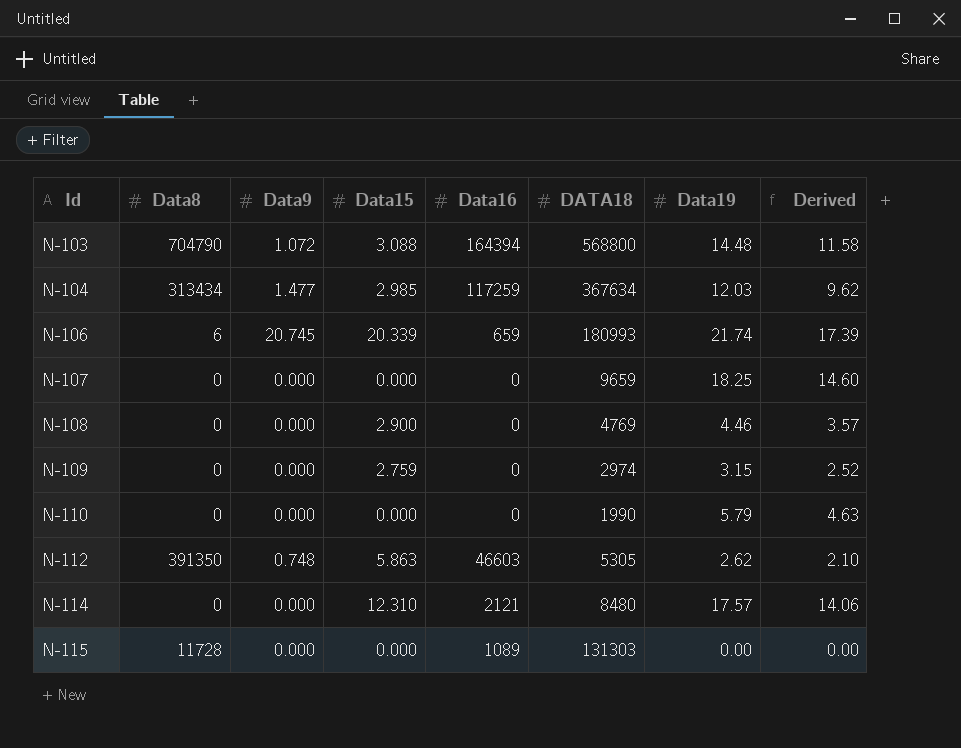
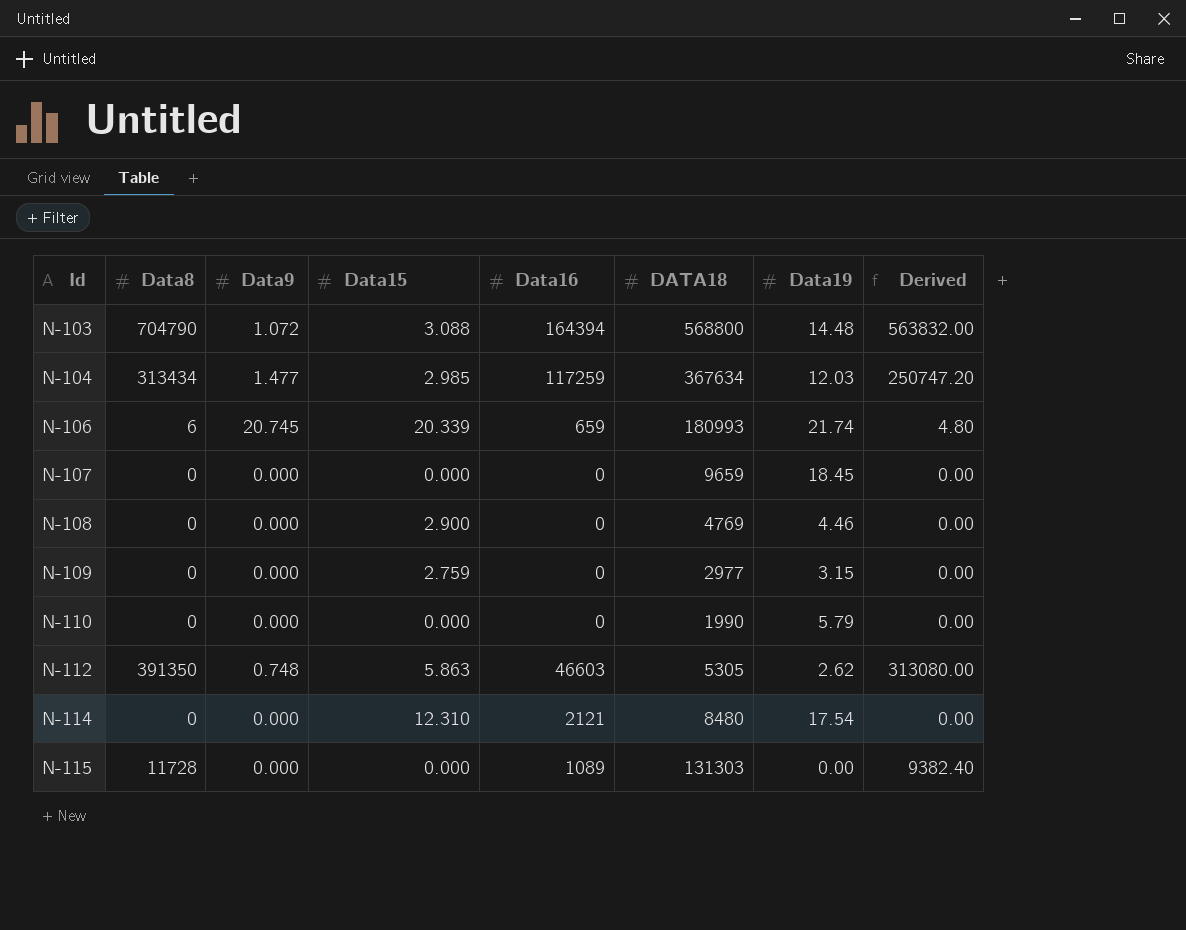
column Derived | formula: [Data19] * 0.8 -> [Data8] * 0.8
N-107 | Data19: 18.25 -> 18.45
N-109 | DATA18: 2974 -> 2977
N-114 | Data19: 17.57 -> 17.54

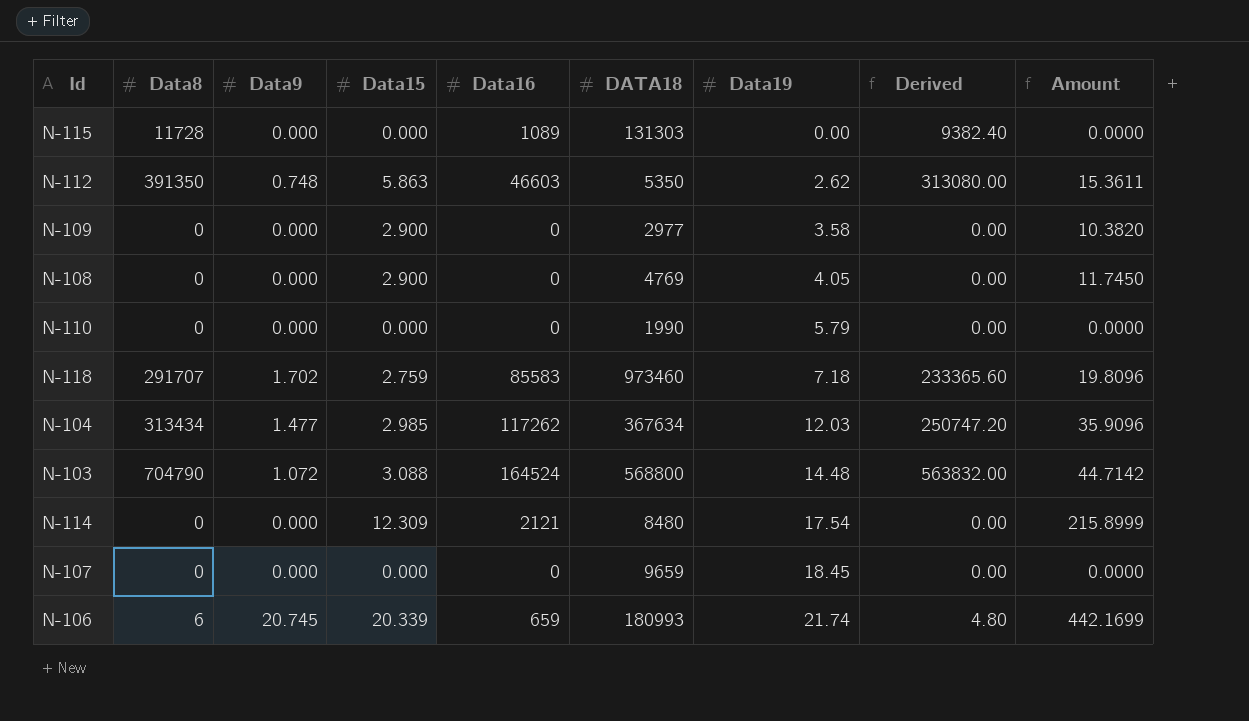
row order: Id ascending -> Data19 ascending
column Amount | formula: none -> [Data15] * [Data19]
N-112 | DATA18: 5305 -> 5350
N-109 | Data15: 2.759 -> 2.900
N-109 | Data19: 3.15 -> 3.58
N-108 | Data19: 4.46 -> 4.05
row N-118: none -> 291707 | 1.702 | 2.759 | 85583 | 973460 | 7.18 | 233365.60 | 19.8096
N-104 | Data16: 117259 -> 117262
N-103 | Data16: 164394 -> 164524
N-114 | Data15: 12.310 -> 12.309

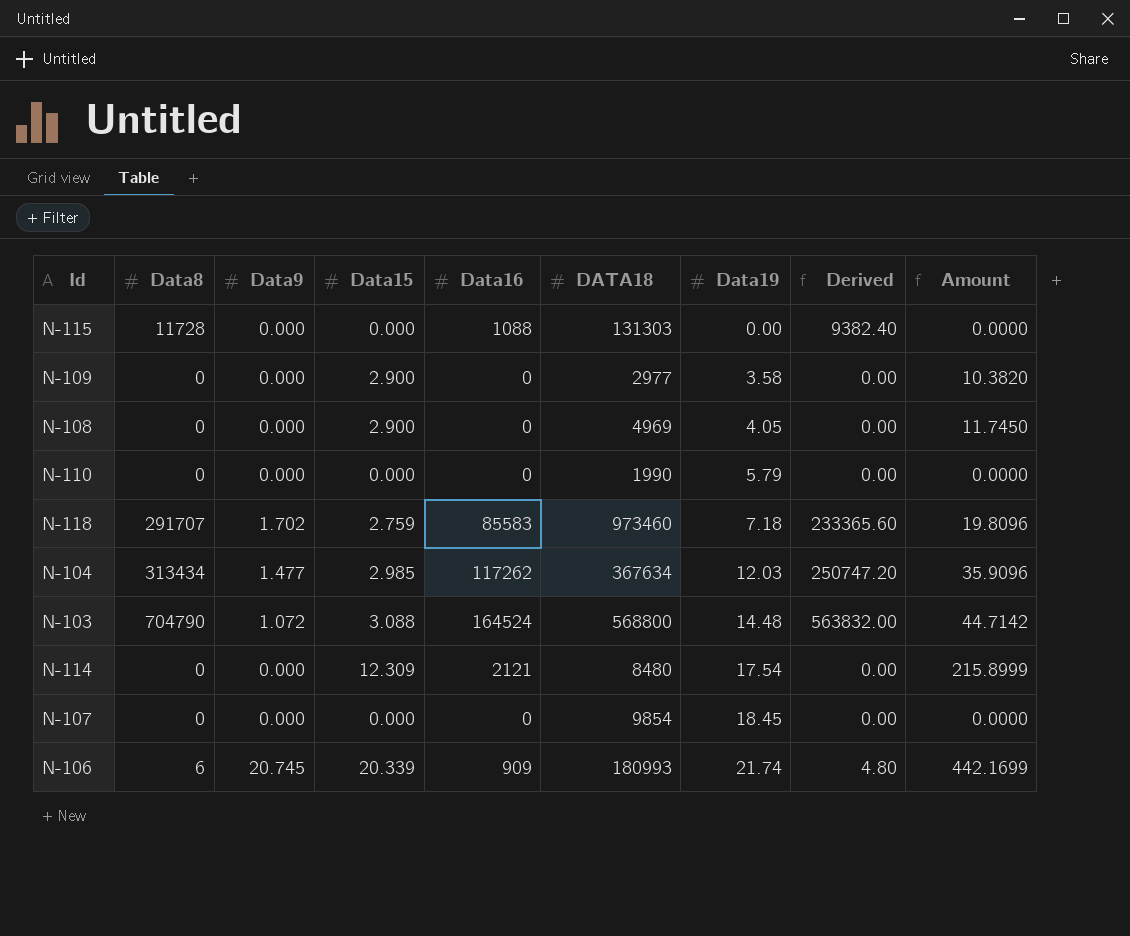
row N-112: 391350 | 0.748 | 5.863 | 46603 | 5350 | 2.62 | 313080.00 | 15.3611 -> none
N-115 | Data16: 1089 -> 1088
N-108 | DATA18: 4769 -> 4969
N-107 | DATA18: 9659 -> 9854
N-106 | Data16: 659 -> 909

